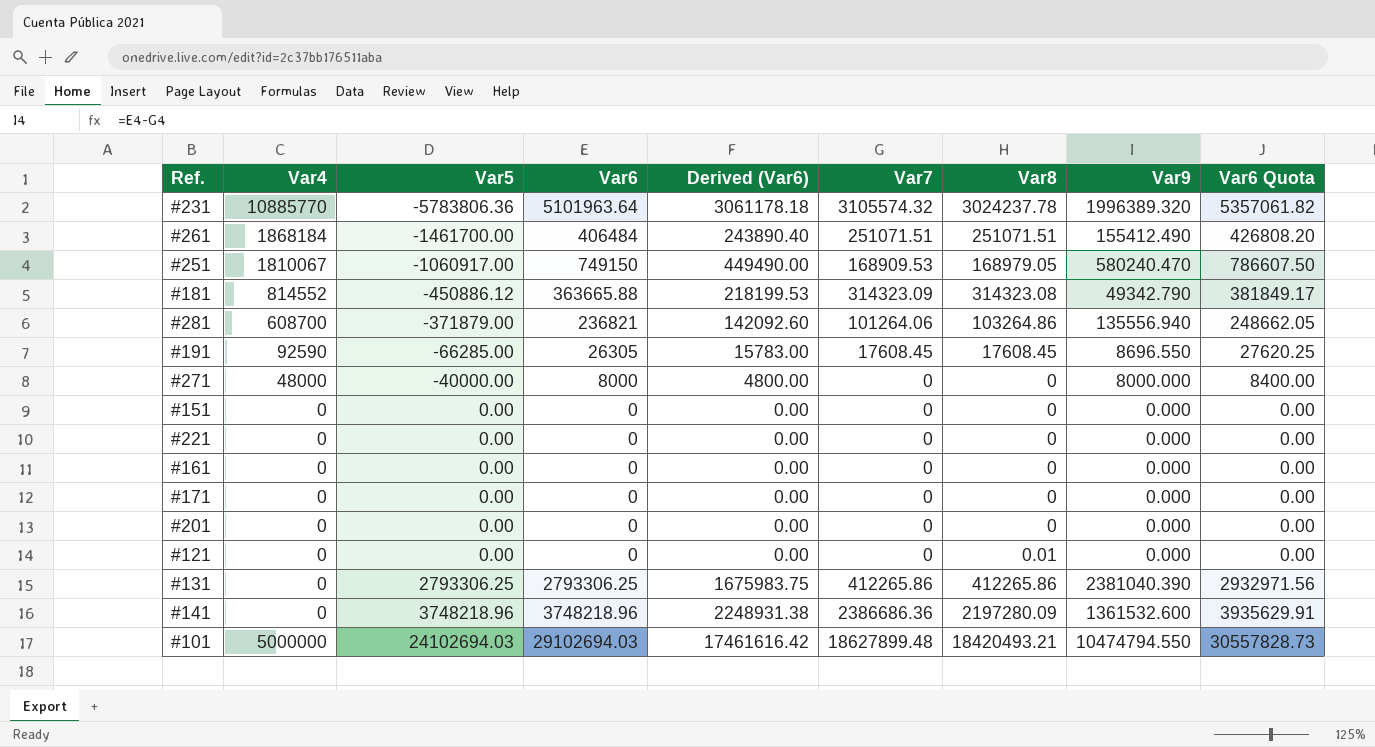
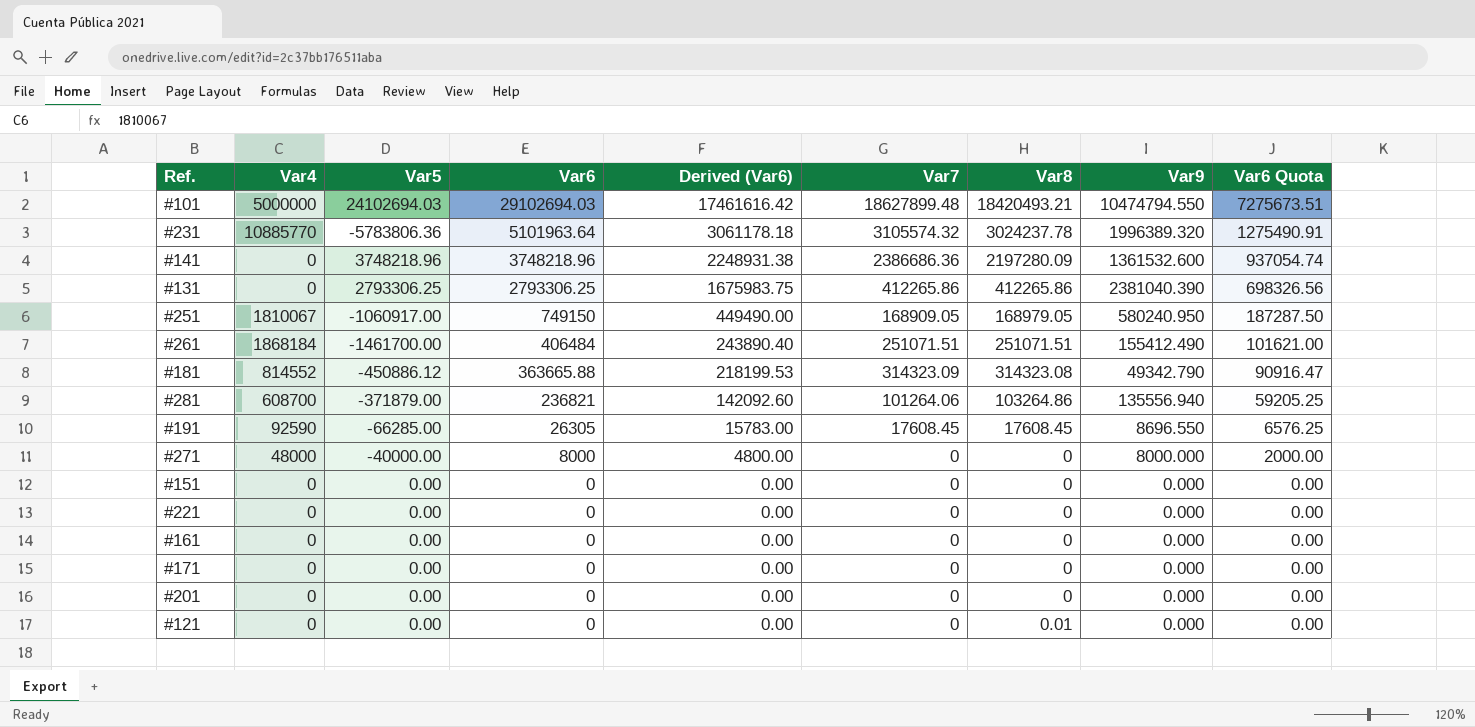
row order: Var5 ascending -> Var6 descending
column Var6 Quota | formula: [Var6] * 1.05 -> [Var6] * 0.25
#251 | Var7: 168909.53 -> 168909.05
#251 | Var9: 580240.470 -> 580240.950

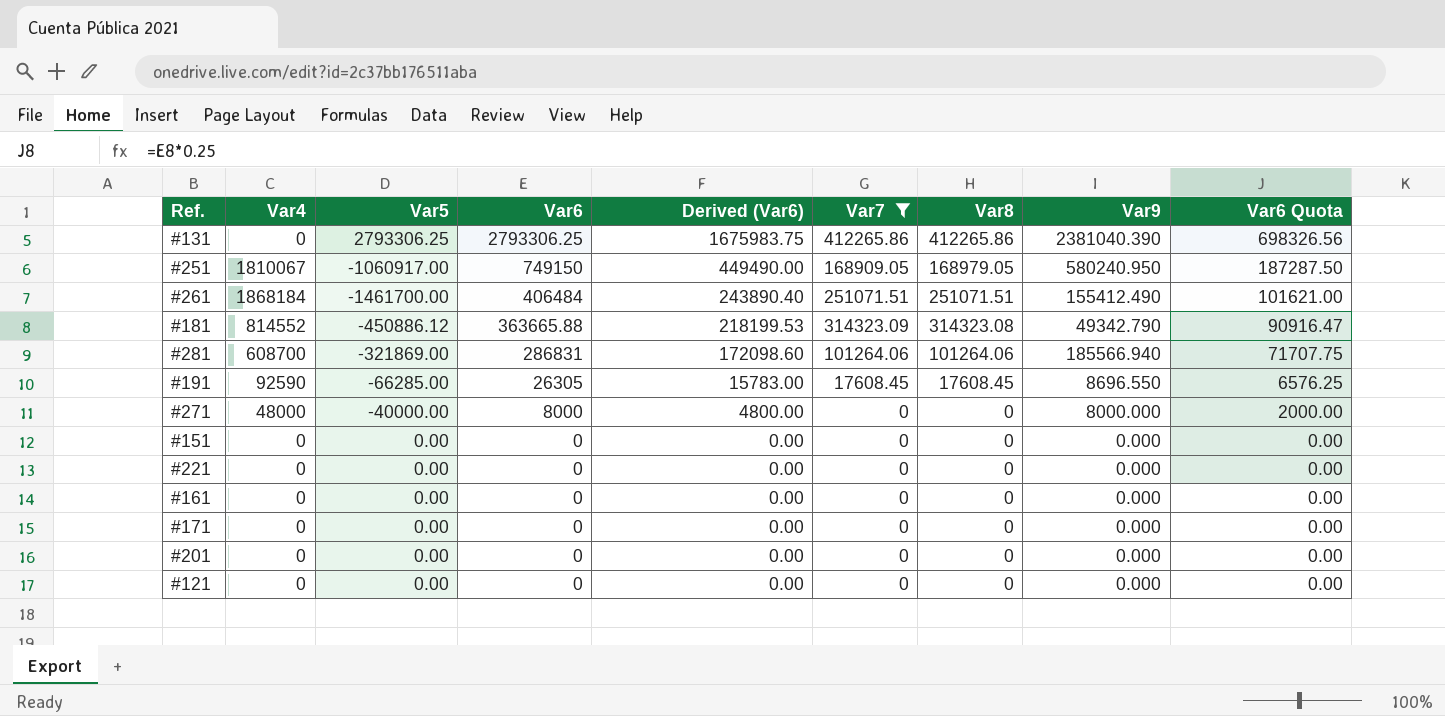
filter: none -> Var7 <= 412265.86
#281 | Var5: -371879.00 -> -321869.00
#281 | Var6: 236821 -> 286831
#281 | Derived (Var6): 142092.60 -> 172098.60
#281 | Var8: 103264.86 -> 101264.06
#281 | Var9: 135556.940 -> 185566.940
#281 | Var6 Quota: 59205.25 -> 71707.75
#121 | Var8: 0.01 -> 0

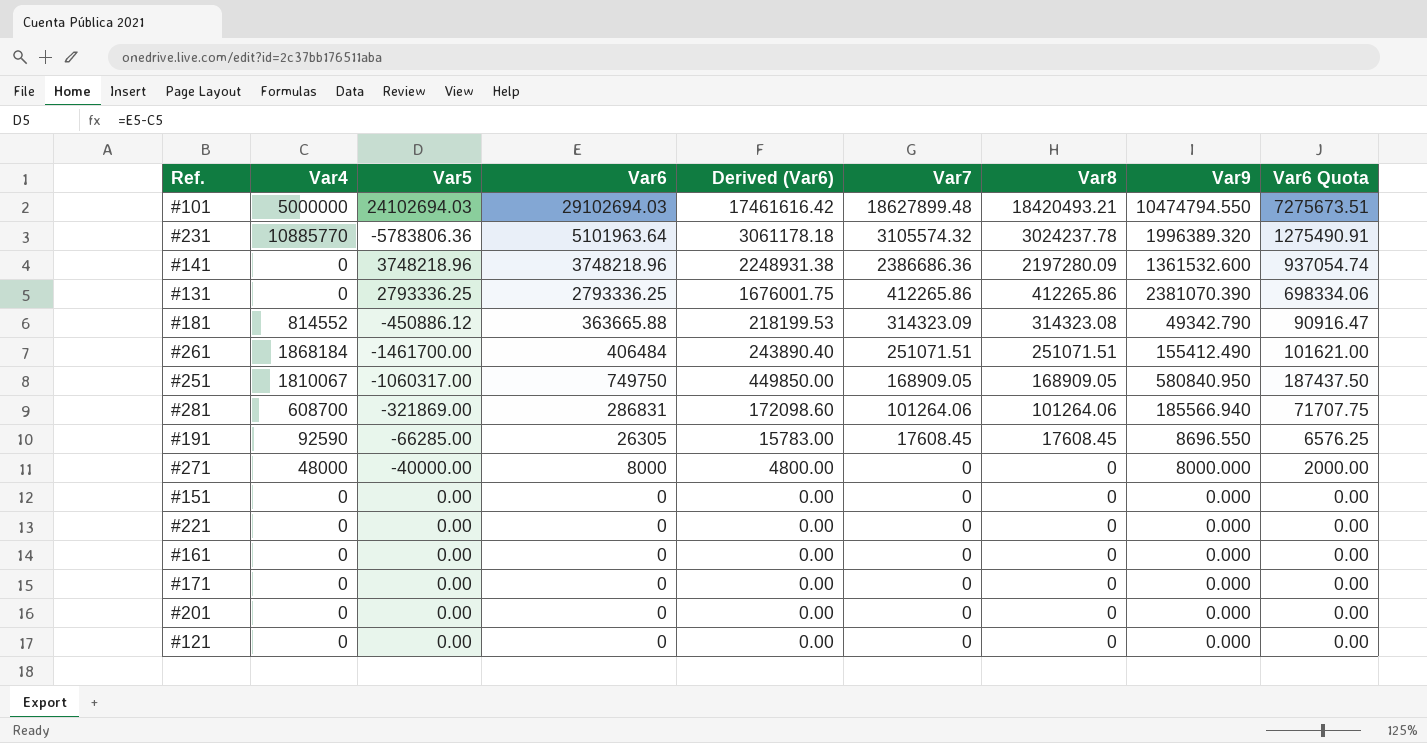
filter: Var7 <= 412265.86 -> none
row order: Var6 descending -> Var7 descending
#131 | Var5: 2793306.25 -> 2793336.25
#131 | Var6: 2793306.25 -> 2793336.25
#131 | Derived (Var6): 1675983.75 -> 1676001.75
#131 | Var9: 2381040.390 -> 2381070.390
#131 | Var6 Quota: 698326.56 -> 698334.06
#251 | Var5: -1060917.00 -> -1060317.00
#251 | Var6: 749150 -> 749750
#251 | Derived (Var6): 449490.00 -> 449850.00
#251 | Var8: 168979.05 -> 168909.05
#251 | Var9: 580240.950 -> 580840.950
#251 | Var6 Quota: 187287.50 -> 187437.50

